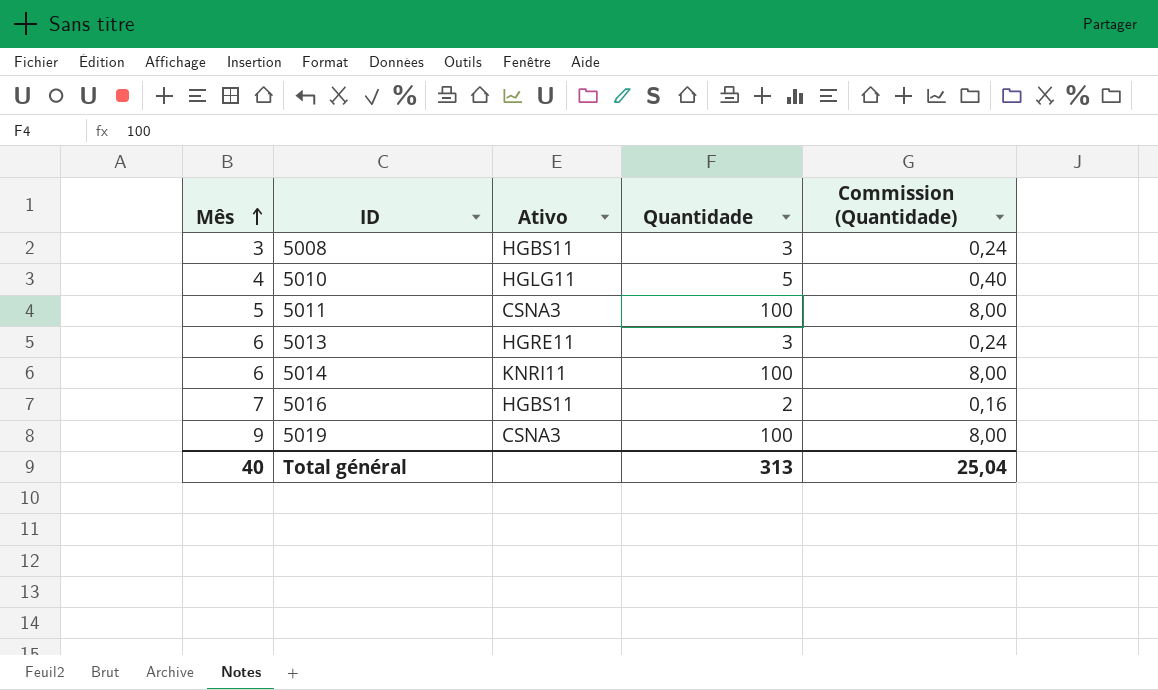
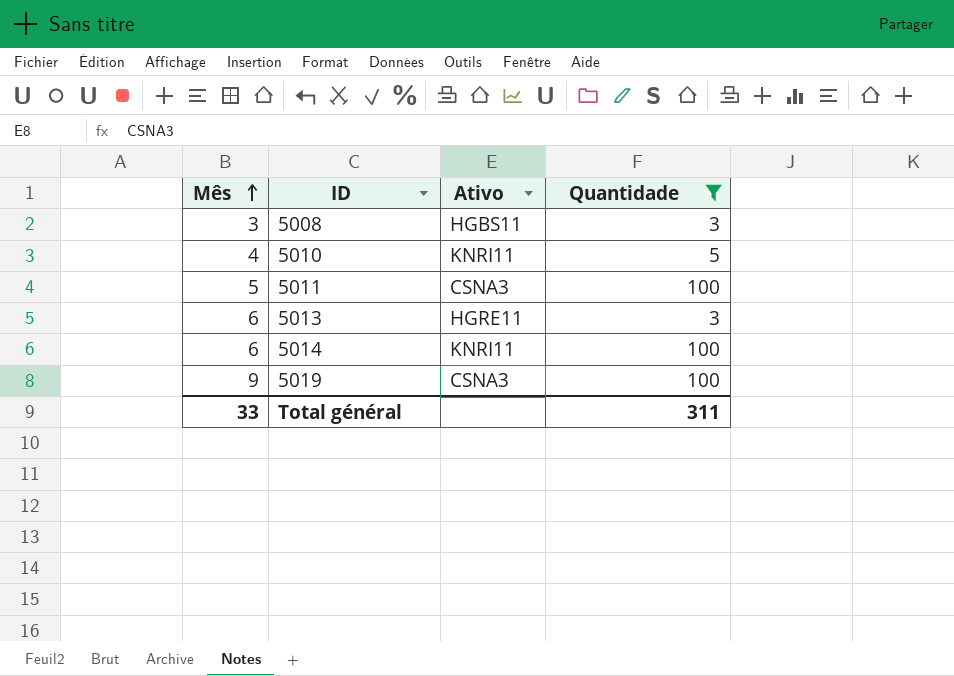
filter: none -> Quantidade != 2
column Commission (Quantidade) | formula: [Quantidade] * 0,08 -> none
5010 | Ativo: HGLG11 -> KNRI11
Total général | Mês: 40 -> 33
Total général | Quantidade: 313 -> 311

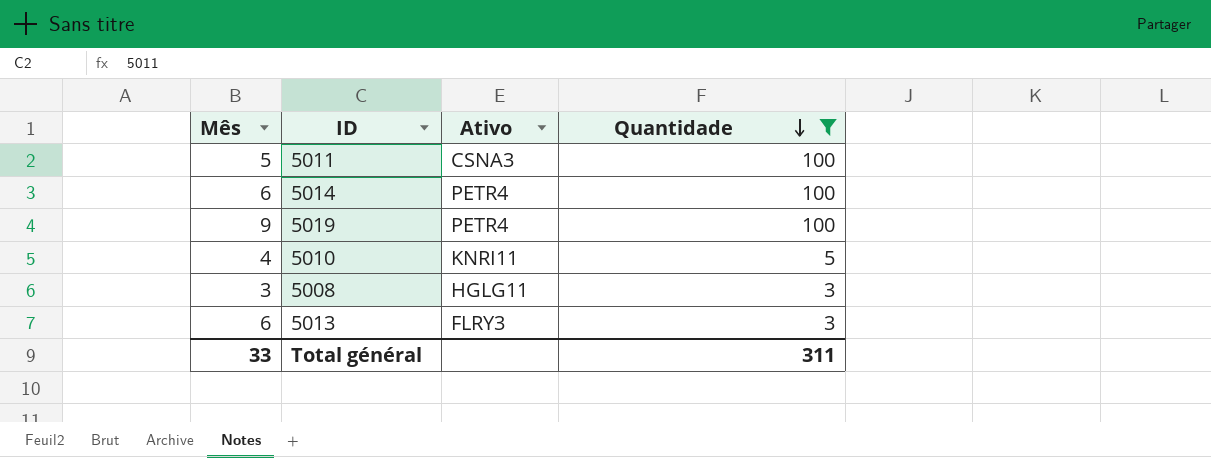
row order: Mês ascending -> Quantidade descending
5014 | Ativo: KNRI11 -> PETR4
5019 | Ativo: CSNA3 -> PETR4
5008 | Ativo: HGBS11 -> HGLG11
5013 | Ativo: HGRE11 -> FLRY3

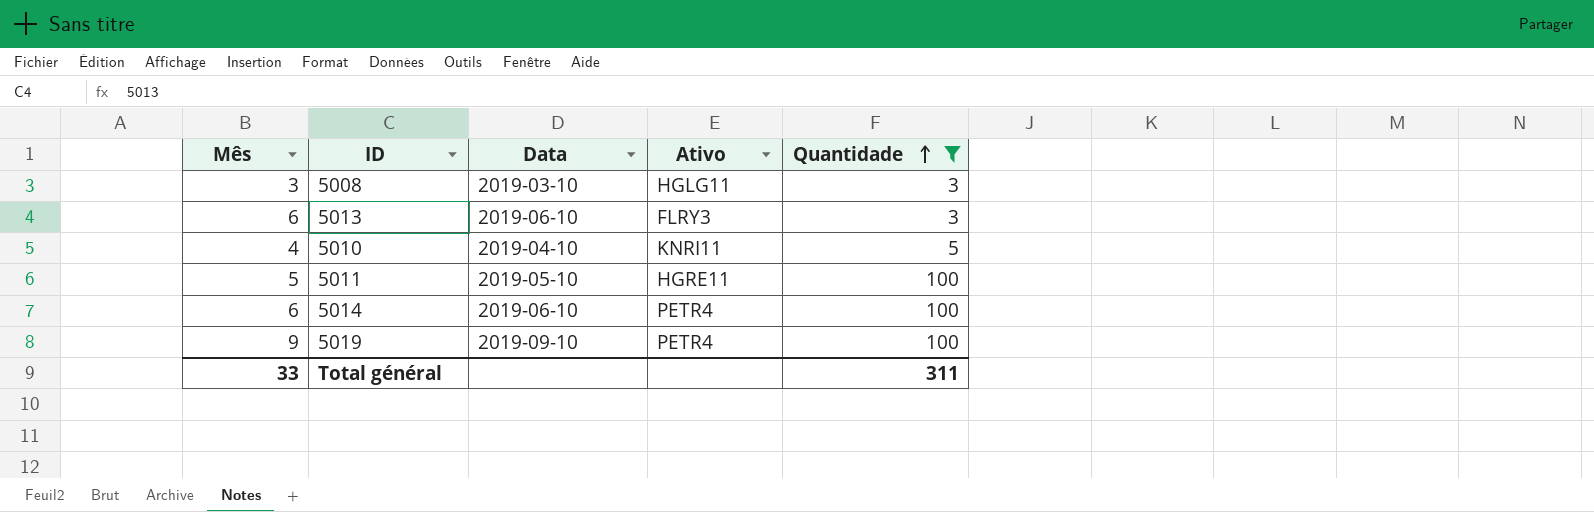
row order: Quantidade descending -> Quantidade ascending
column Data | position: none -> 3
5011 | Ativo: CSNA3 -> HGRE11

